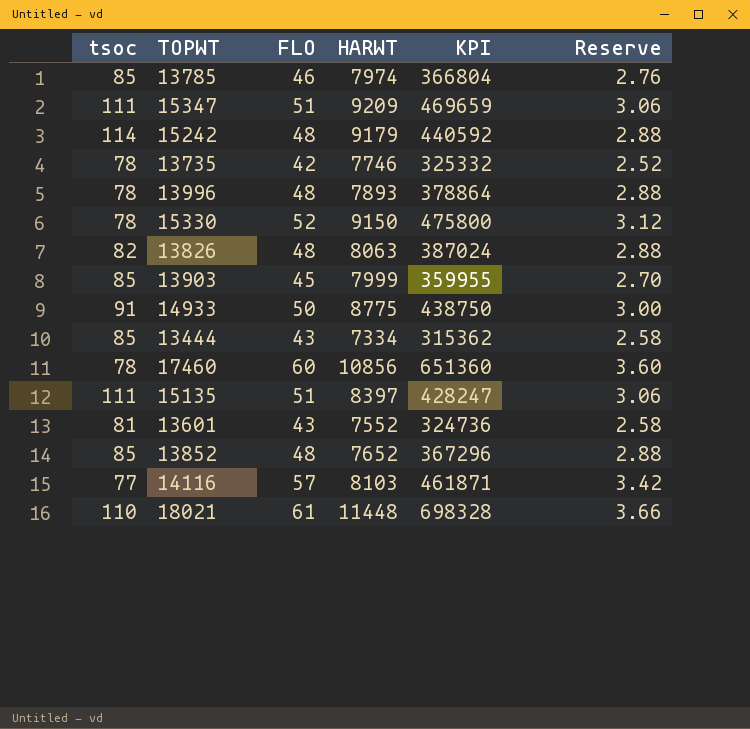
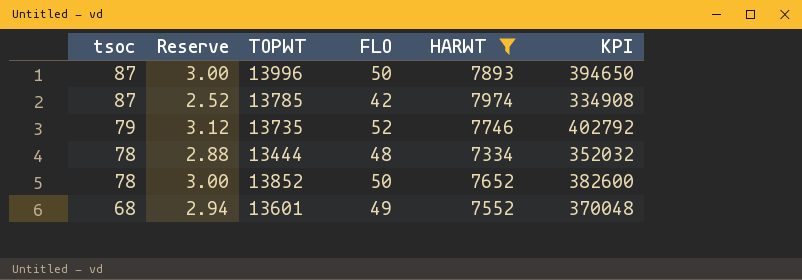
filter: none -> HARWT <= 7974
row order: none -> tsoc descending
column Reserve | position: 6 -> 2
13996 | tsoc: 78 -> 87
13996 | Reserve: 2.88 -> 3.00
13996 | FLO: 48 -> 50
13996 | KPI: 378864 -> 394650
13785 | tsoc: 85 -> 87
13785 | Reserve: 2.76 -> 2.52
13785 | FLO: 46 -> 42
13785 | KPI: 366804 -> 334908
13735 | tsoc: 78 -> 79
13735 | Reserve: 2.52 -> 3.12
13735 | FLO: 42 -> 52
13735 | KPI: 325332 -> 402792
13444 | tsoc: 85 -> 78
13444 | Reserve: 2.58 -> 2.88
13444 | FLO: 43 -> 48
13444 | KPI: 315362 -> 352032
13852 | tsoc: 85 -> 78
13852 | Reserve: 2.88 -> 3.00
13852 | FLO: 48 -> 50
13852 | KPI: 367296 -> 382600
13601 | tsoc: 81 -> 68
13601 | Reserve: 2.58 -> 2.94
13601 | FLO: 43 -> 49
13601 | KPI: 324736 -> 370048

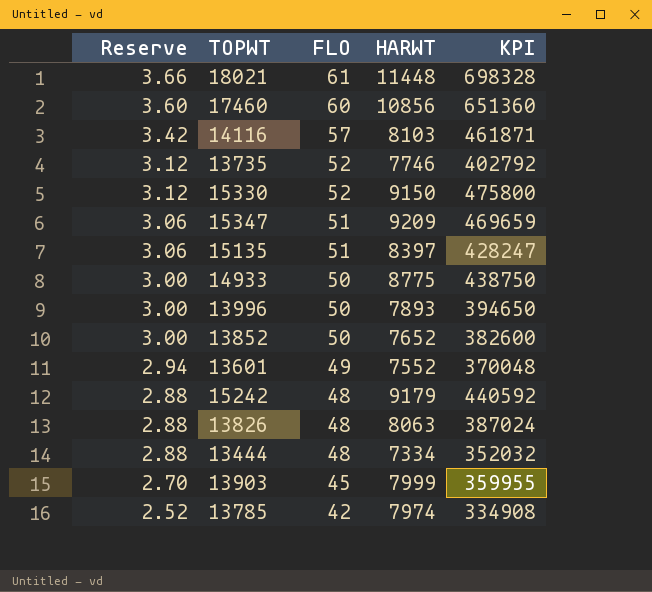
filter: HARWT <= 7974 -> none
row order: tsoc descending -> Reserve descending
column tsoc | position: 1 -> none

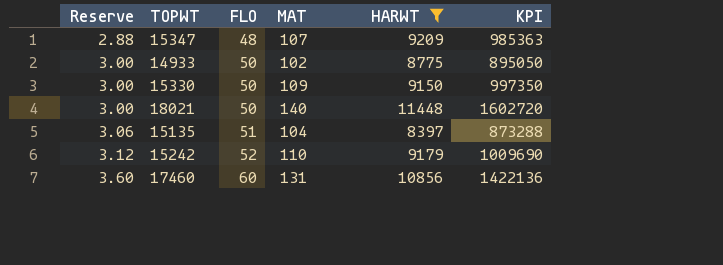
filter: none -> HARWT >= 8397
row order: Reserve descending -> Reserve ascending
column MAT | position: none -> 4
column KPI | formula: [FLO] * [HARWT] -> [MAT] * [HARWT]
15347 | Reserve: 3.06 -> 2.88
15347 | FLO: 51 -> 48
15330 | Reserve: 3.12 -> 3.00
15330 | FLO: 52 -> 50
18021 | Reserve: 3.66 -> 3.00
18021 | FLO: 61 -> 50
15242 | Reserve: 2.88 -> 3.12
15242 | FLO: 48 -> 52

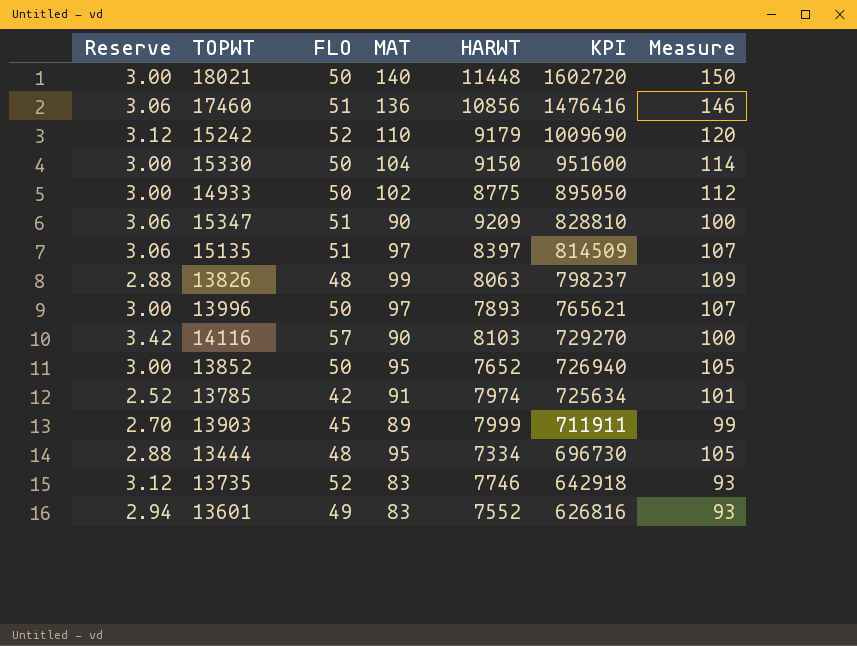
filter: HARWT >= 8397 -> none
row order: Reserve ascending -> KPI descending
column Measure | formula: none -> [MAT] + 10
17460 | Reserve: 3.60 -> 3.06
17460 | FLO: 60 -> 51
17460 | MAT: 131 -> 136
17460 | KPI: 1422136 -> 1476416
15330 | MAT: 109 -> 104
15330 | KPI: 997350 -> 951600
15347 | Reserve: 2.88 -> 3.06
15347 | FLO: 48 -> 51
15347 | MAT: 107 -> 90
15347 | KPI: 985363 -> 828810
15135 | MAT: 104 -> 97
15135 | KPI: 873288 -> 814509

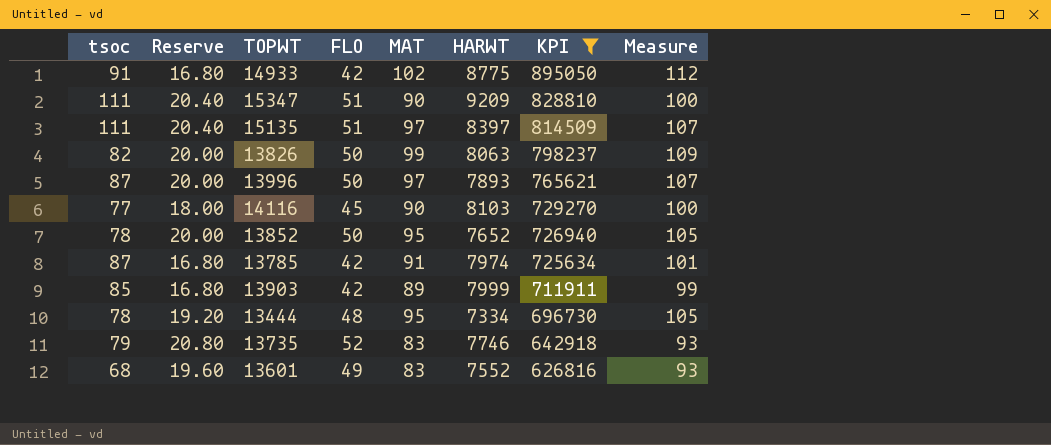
filter: none -> KPI <= 895050
column tsoc | position: none -> 1
column Reserve | formula: [FLO] * 0.06 -> [FLO] * 0.4
14933 | FLO: 50 -> 42
13826 | FLO: 48 -> 50
14116 | FLO: 57 -> 45
13903 | FLO: 45 -> 42

